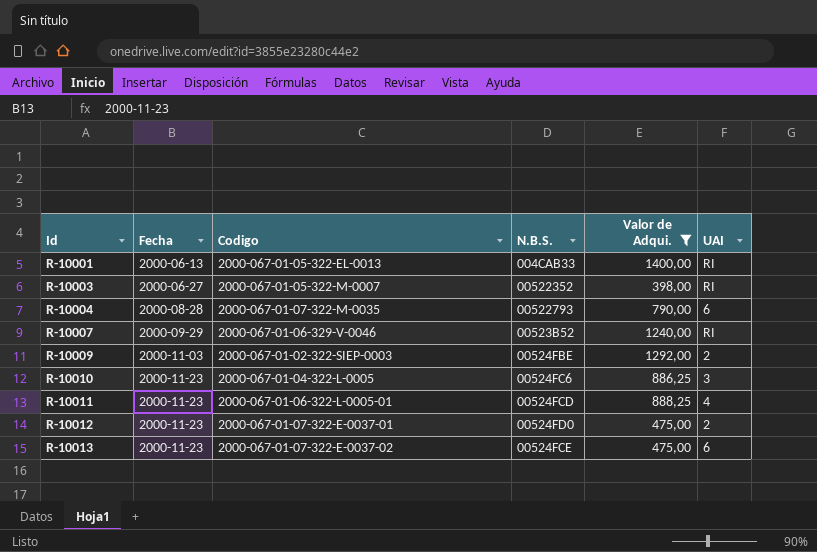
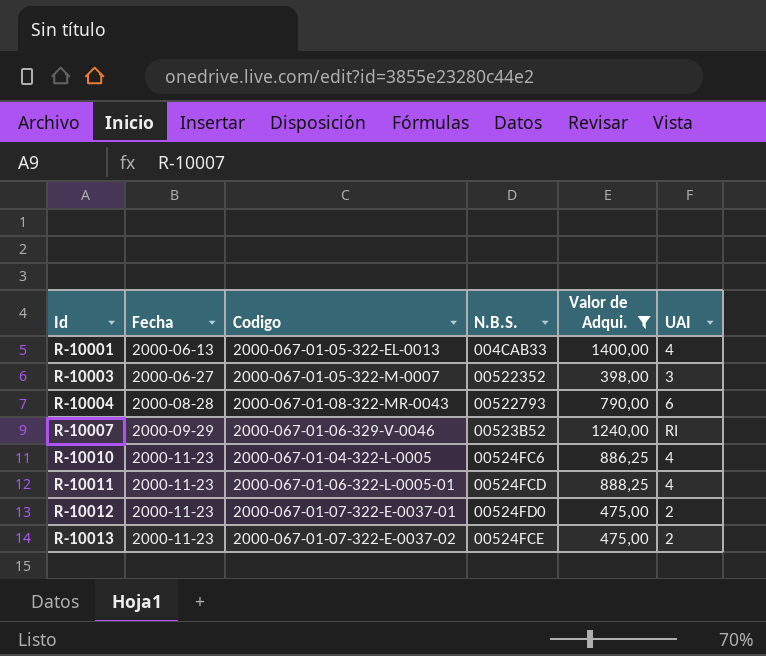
row R-10009: 2000-11-03 | 2000-067-01-02-322-SIEP-0003 | 00524FBE | 1292,00 | 2 -> none
R-10001 | UAI: RI -> 4
R-10003 | UAI: RI -> 3
R-10004 | Codigo: 2000-067-01-07-322-M-0035 -> 2000-067-01-08-322-MR-0043
R-10010 | UAI: 3 -> 4
R-10013 | UAI: 6 -> 2

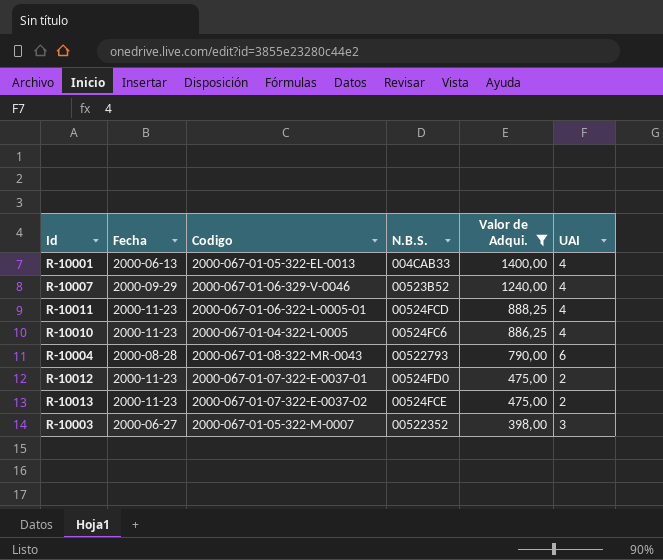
row order: Id ascending -> Valor de Adqui. descending
R-10007 | UAI: RI -> 4

